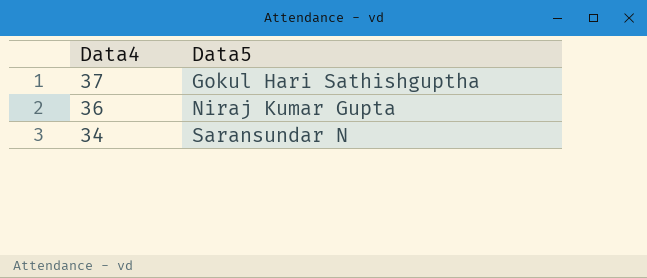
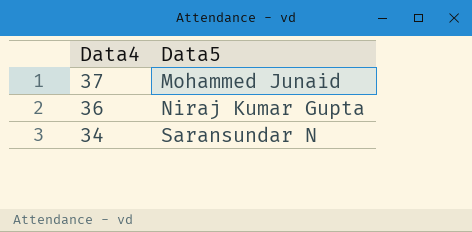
37 | Data5: Gokul Hari Sathishguptha -> Mohammed Junaid

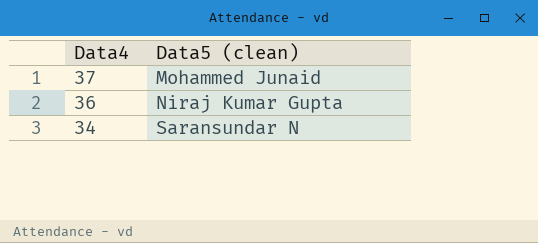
column name: Data5 -> Data5 (clean)

